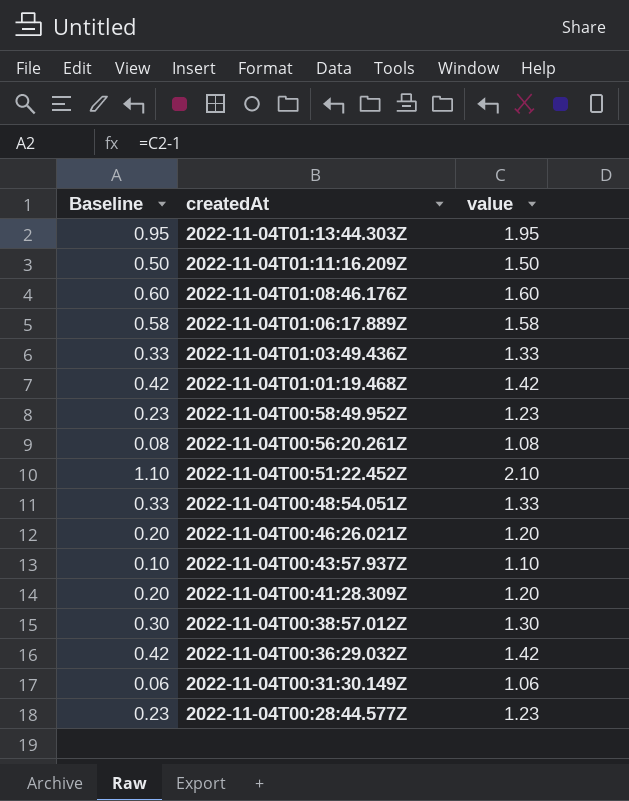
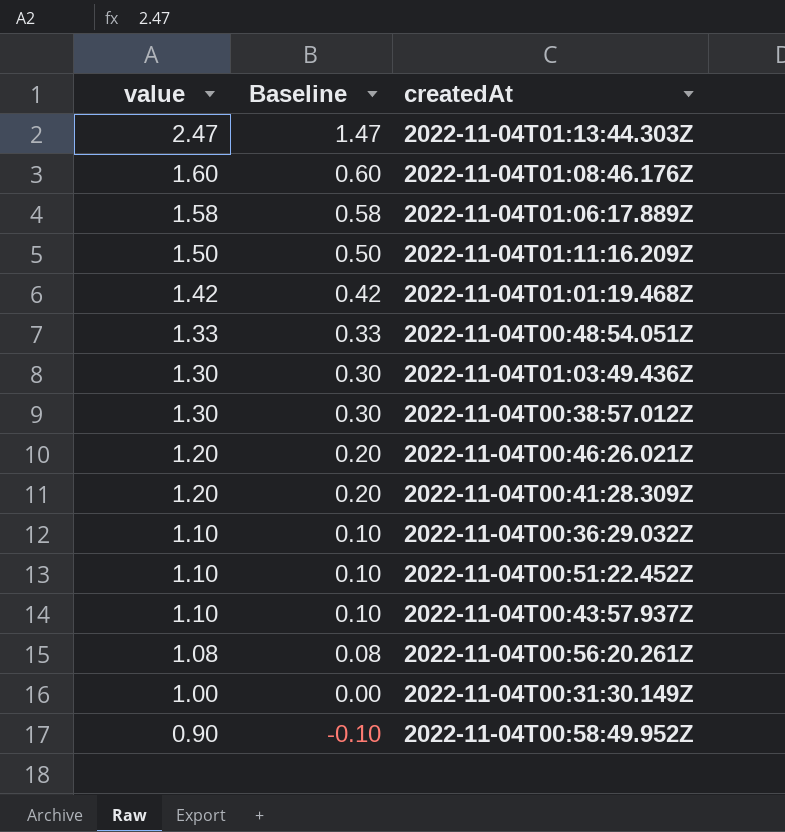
row order: createdAt descending -> value descending
column value | position: 3 -> 1
row 2022-11-04T00:28:44.577Z: 0.23 | 1.23 -> none
2022-11-04T01:13:44.303Z | value: 1.95 -> 2.47
2022-11-04T01:13:44.303Z | Baseline: 0.95 -> 1.47
2022-11-04T01:03:49.436Z | value: 1.33 -> 1.30
2022-11-04T01:03:49.436Z | Baseline: 0.33 -> 0.30
2022-11-04T00:36:29.032Z | value: 1.42 -> 1.10
2022-11-04T00:36:29.032Z | Baseline: 0.42 -> 0.10
2022-11-04T00:51:22.452Z | value: 2.10 -> 1.10
2022-11-04T00:51:22.452Z | Baseline: 1.10 -> 0.10
2022-11-04T00:31:30.149Z | value: 1.06 -> 1.00
2022-11-04T00:31:30.149Z | Baseline: 0.06 -> 0.00
2022-11-04T00:58:49.952Z | value: 1.23 -> 0.90
2022-11-04T00:58:49.952Z | Baseline: 0.23 -> -0.10

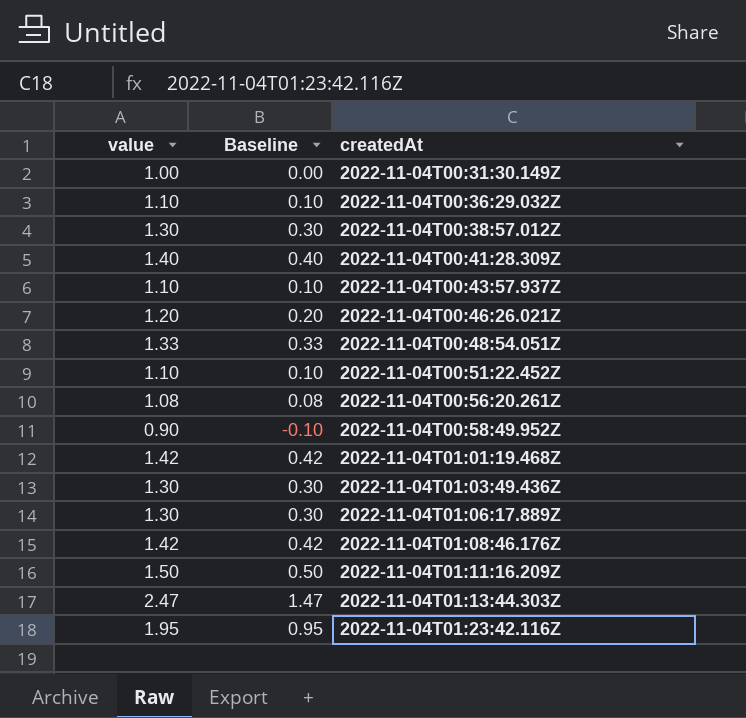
row order: value descending -> createdAt ascending
2022-11-04T00:41:28.309Z | value: 1.20 -> 1.40
2022-11-04T00:41:28.309Z | Baseline: 0.20 -> 0.40
2022-11-04T01:06:17.889Z | value: 1.58 -> 1.30
2022-11-04T01:06:17.889Z | Baseline: 0.58 -> 0.30
2022-11-04T01:08:46.176Z | value: 1.60 -> 1.42
2022-11-04T01:08:46.176Z | Baseline: 0.60 -> 0.42
row 2022-11-04T01:23:42.116Z: none -> 1.95 | 0.95

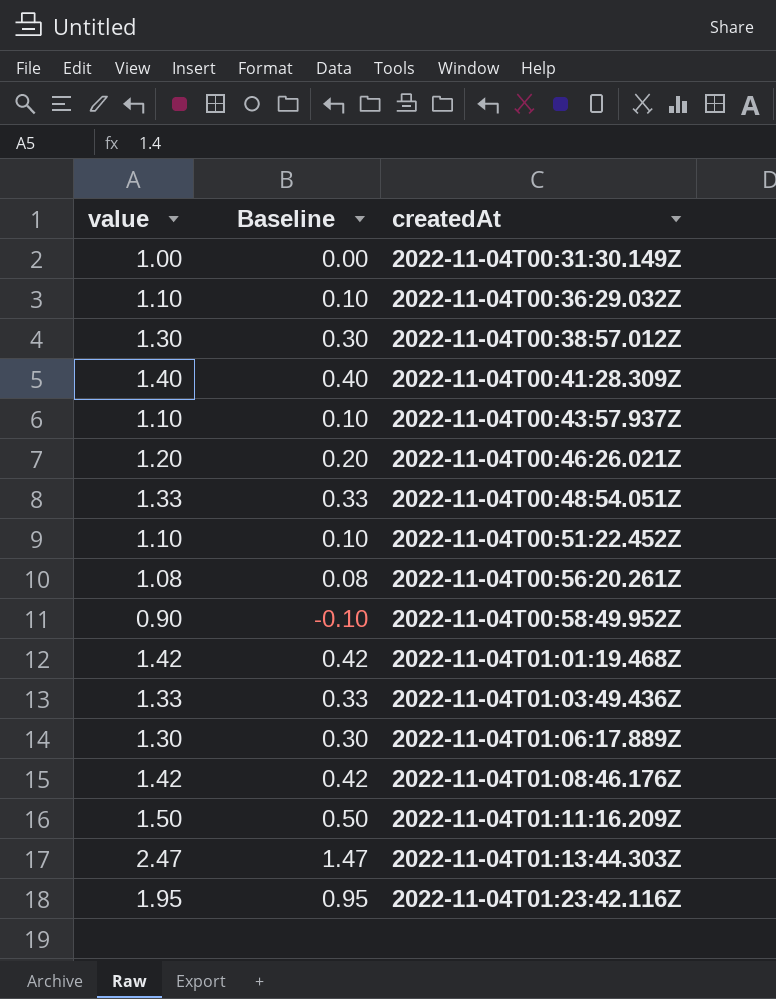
2022-11-04T01:03:49.436Z | value: 1.30 -> 1.33
2022-11-04T01:03:49.436Z | Baseline: 0.30 -> 0.33

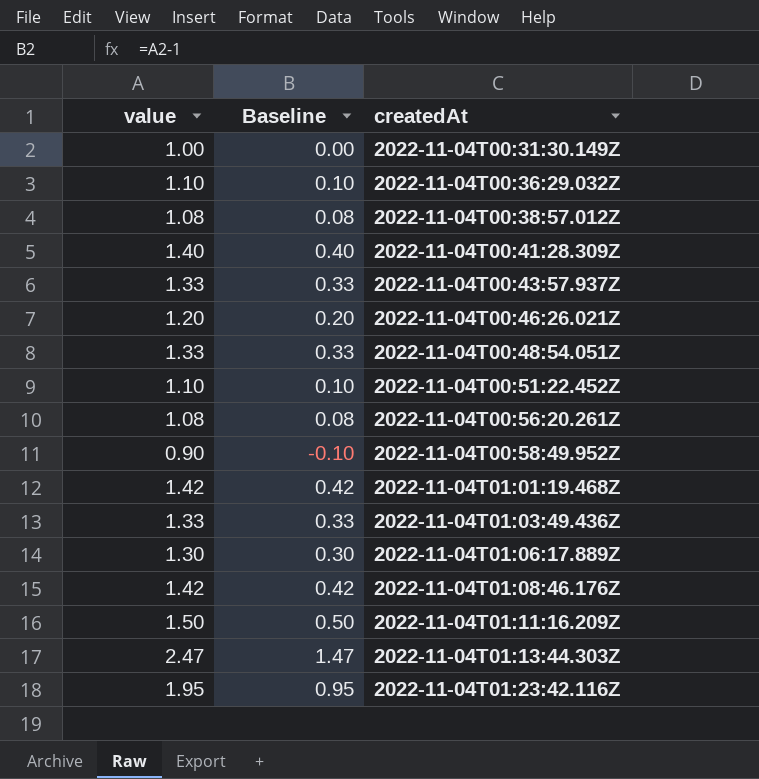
2022-11-04T00:38:57.012Z | value: 1.30 -> 1.08
2022-11-04T00:38:57.012Z | Baseline: 0.30 -> 0.08
2022-11-04T00:43:57.937Z | value: 1.10 -> 1.33
2022-11-04T00:43:57.937Z | Baseline: 0.10 -> 0.33

